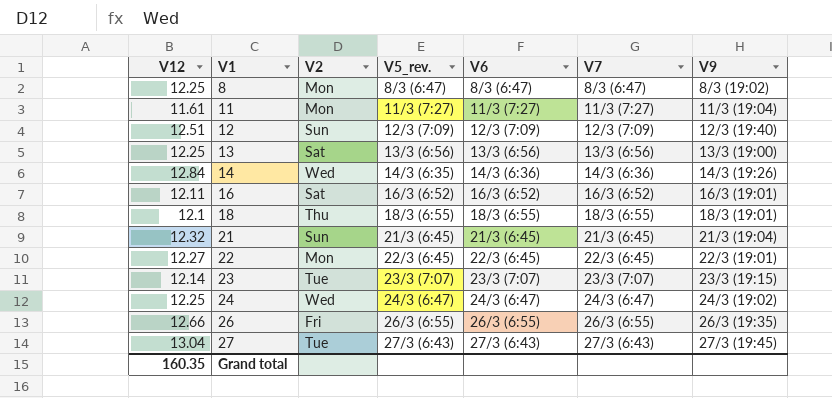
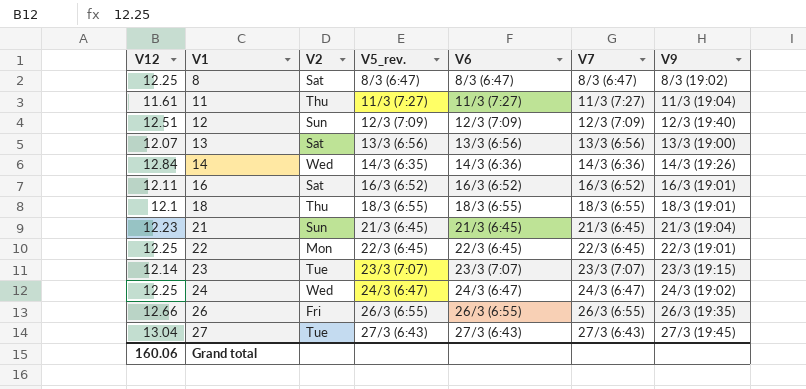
8 | V2: Mon -> Sat
11 | V2: Mon -> Thu
13 | V12: 12.25 -> 12.07
21 | V12: 12.32 -> 12.23
22 | V12: 12.27 -> 12.25
Grand total | V12: 160.35 -> 160.06

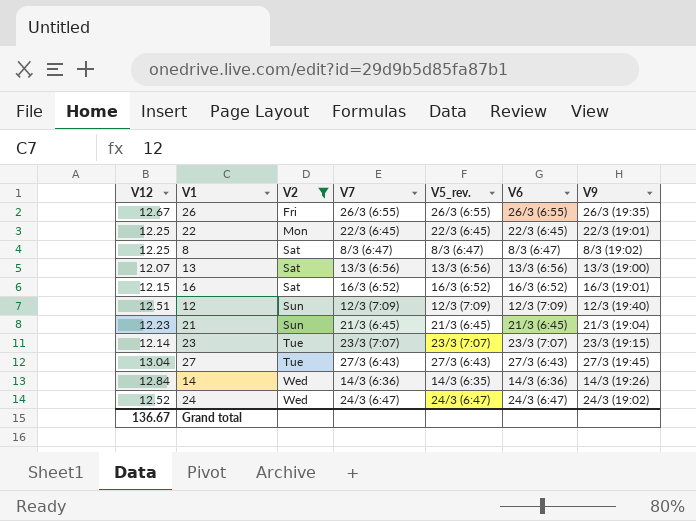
filter: none -> V2 != Thu
row order: V1 ascending -> V2 ascending
column V7 | position: 6 -> 4
26 | V12: 12.66 -> 12.67
16 | V12: 12.11 -> 12.15
24 | V12: 12.25 -> 12.52
Grand total | V12: 160.06 -> 136.67

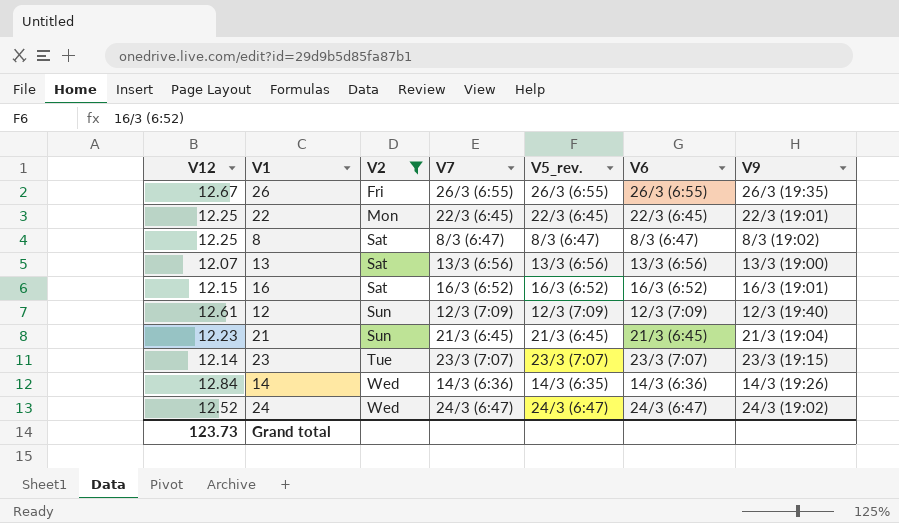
row 27: 13.04 | Tue | 27/3 (6:43) | 27/3 (6:43) | 27/3 (6:43) | 27/3 (19:45) -> none
12 | V12: 12.51 -> 12.61
Grand total | V12: 136.67 -> 123.73

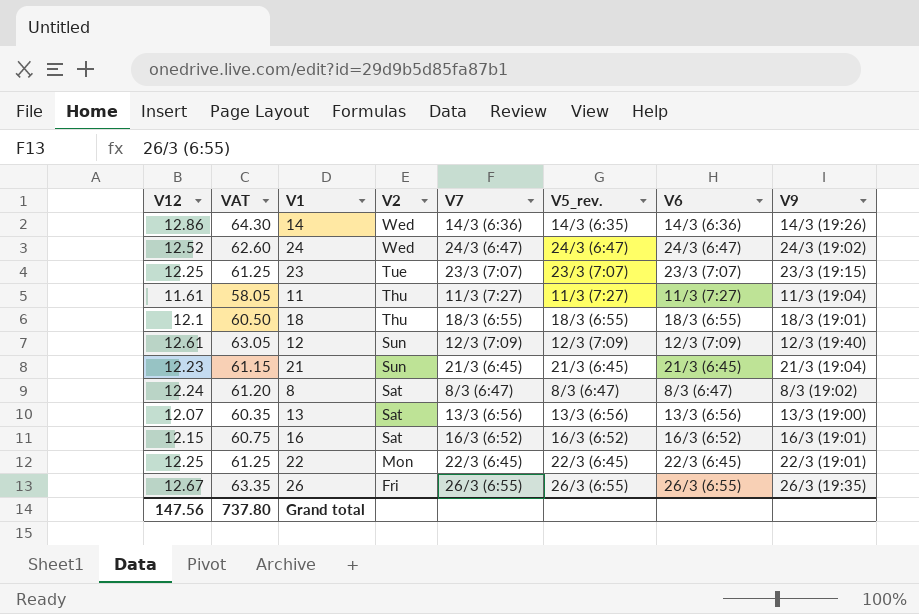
filter: V2 != Thu -> none
row order: V2 ascending -> V2 descending
column VAT | formula: none -> [V12] * 5
14 | V12: 12.84 -> 12.86
23 | V12: 12.14 -> 12.25
8 | V12: 12.25 -> 12.24
Grand total | V12: 123.73 -> 147.56

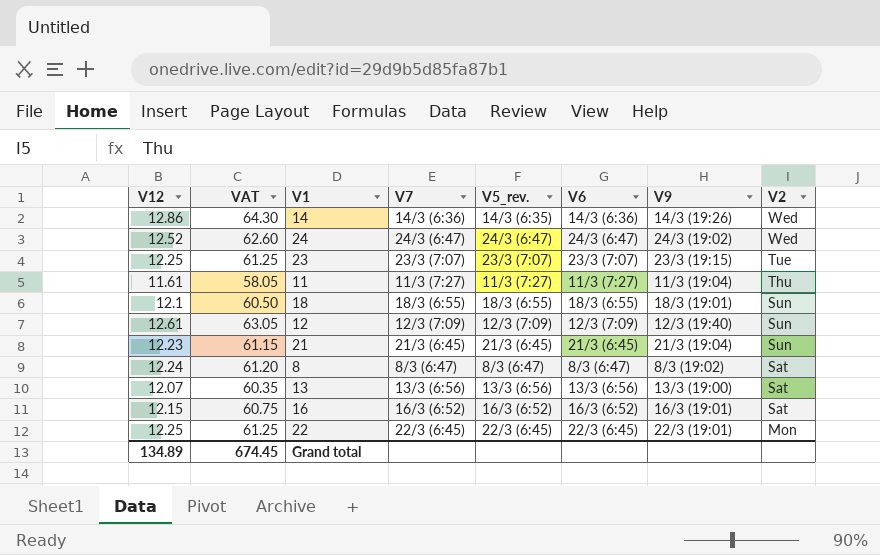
column V2 | position: 4 -> 8
row 26: 12.67 | 63.35 | Fri | 26/3 (6:55) | 26/3 (6:55) | 26/3 (6:55) | 26/3 (19:35) -> none
18 | V2: Thu -> Sun
Grand total | V12: 147.56 -> 134.89
Grand total | VAT: 737.80 -> 674.45

